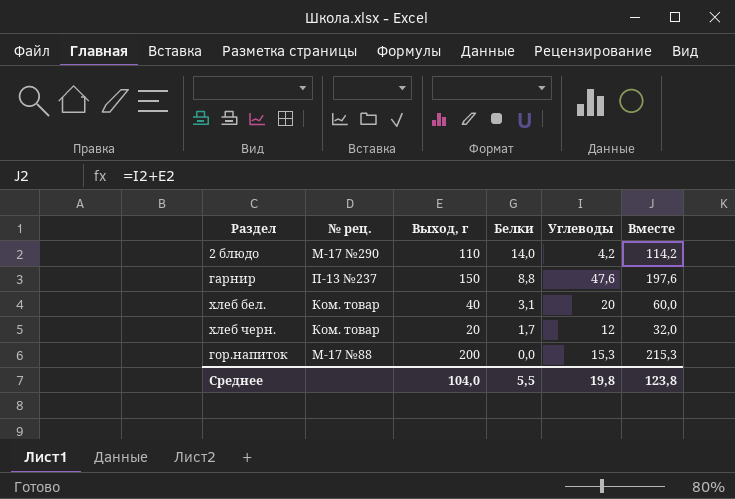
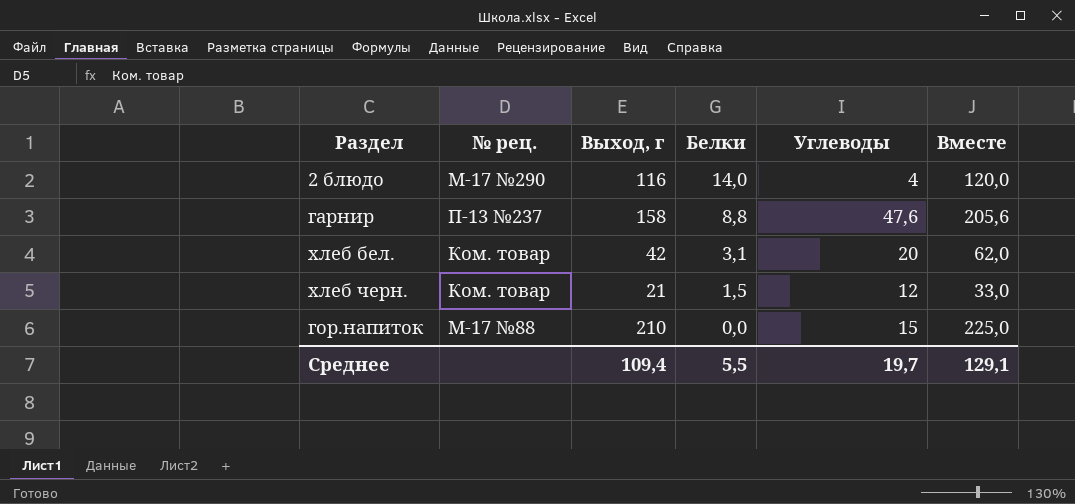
2 блюдо | Выход, г: 110 -> 116
2 блюдо | Углеводы: 4,2 -> 4
2 блюдо | Вместе: 114,2 -> 120,0
гарнир | Выход, г: 150 -> 158
гарнир | Вместе: 197,6 -> 205,6
хлеб бел. | Выход, г: 40 -> 42
хлеб бел. | Вместе: 60,0 -> 62,0
хлеб черн. | Выход, г: 20 -> 21
хлеб черн. | Белки: 1,7 -> 1,5
хлеб черн. | Вместе: 32,0 -> 33,0
гор.напиток | Выход, г: 200 -> 210
гор.напиток | Углеводы: 15,3 -> 15
гор.напиток | Вместе: 215,3 -> 225,0
Среднее | Выход, г: 104,0 -> 109,4
Среднее | Углеводы: 19,8 -> 19,7
Среднее | Вместе: 123,8 -> 129,1

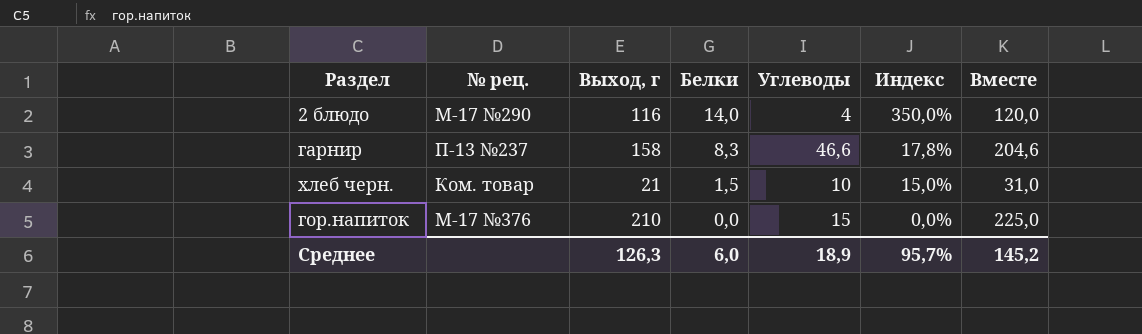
column Индекс | formula: none -> [Белки] / [Углеводы]
row хлеб бел.: Ком. товар | 42 | 3,1 | 20 | 62,0 -> none
гарнир | Белки: 8,8 -> 8,3
гарнир | Углеводы: 47,6 -> 46,6
гарнир | Вместе: 205,6 -> 204,6
хлеб черн. | Углеводы: 12 -> 10
хлеб черн. | Вместе: 33,0 -> 31,0
гор.напиток | № рец.: М-17 №88 -> М-17 №376
Среднее | Выход, г: 109,4 -> 126,3
Среднее | Белки: 5,5 -> 6,0
Среднее | Углеводы: 19,7 -> 18,9
Среднее | Вместе: 129,1 -> 145,2

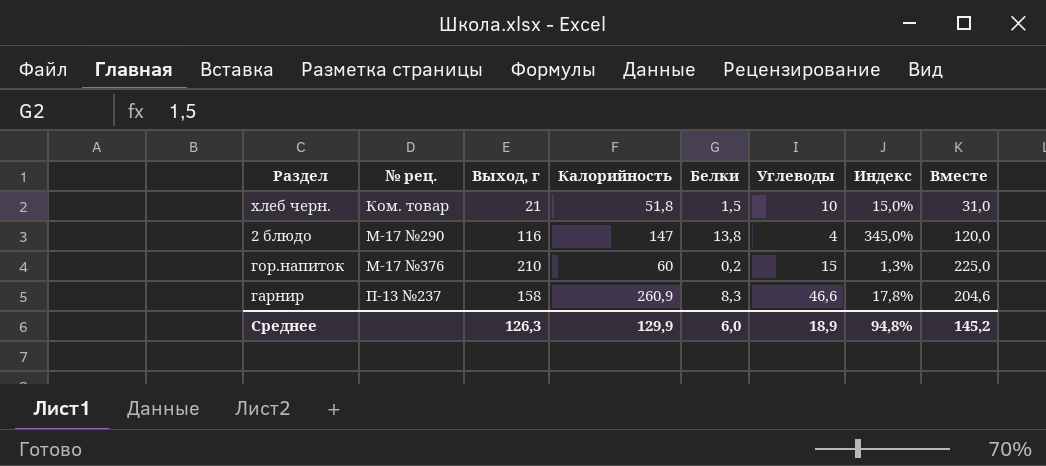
row order: Белки descending -> № рец. ascending
column Калорийность | position: none -> 4
2 блюдо | Белки: 14,0 -> 13,8
2 блюдо | Индекс: 350,0% -> 345,0%
гор.напиток | Белки: 0,0 -> 0,2
гор.напиток | Индекс: 0,0% -> 1,3%
Среднее | Индекс: 95,7% -> 94,8%

